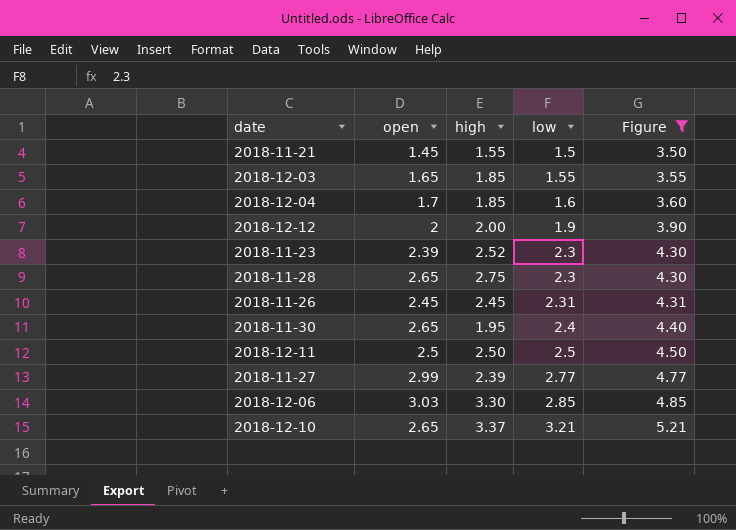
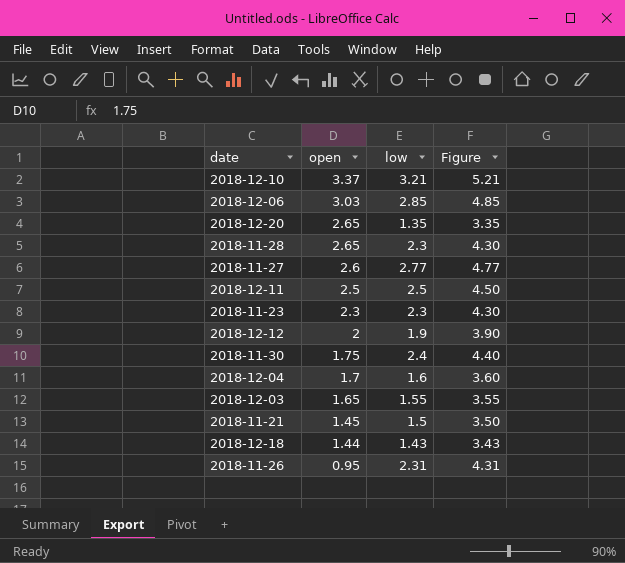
filter: Figure >= 3.50 -> none
row order: low ascending -> open descending
column high | position: 3 -> none
2018-12-10 | open: 2.65 -> 3.37
2018-11-27 | open: 2.99 -> 2.6
2018-11-23 | open: 2.39 -> 2.3
2018-11-30 | open: 2.65 -> 1.75
2018-11-26 | open: 2.45 -> 0.95

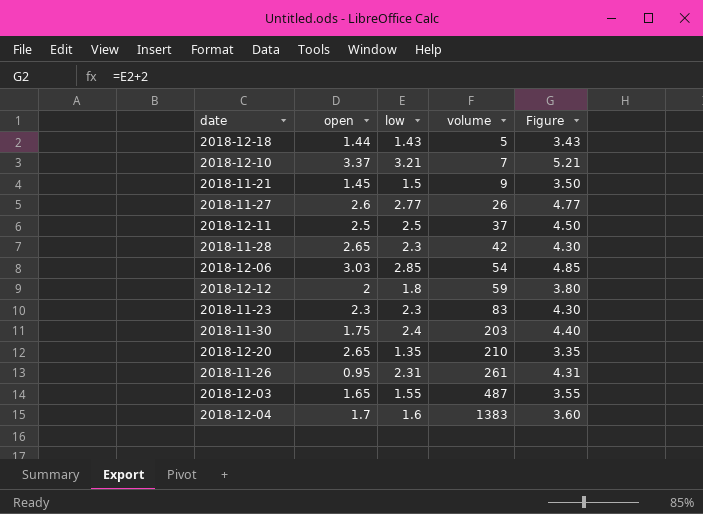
row order: open descending -> volume ascending
column volume | position: none -> 4
2018-12-12 | low: 1.9 -> 1.8
2018-12-12 | Figure: 3.90 -> 3.80

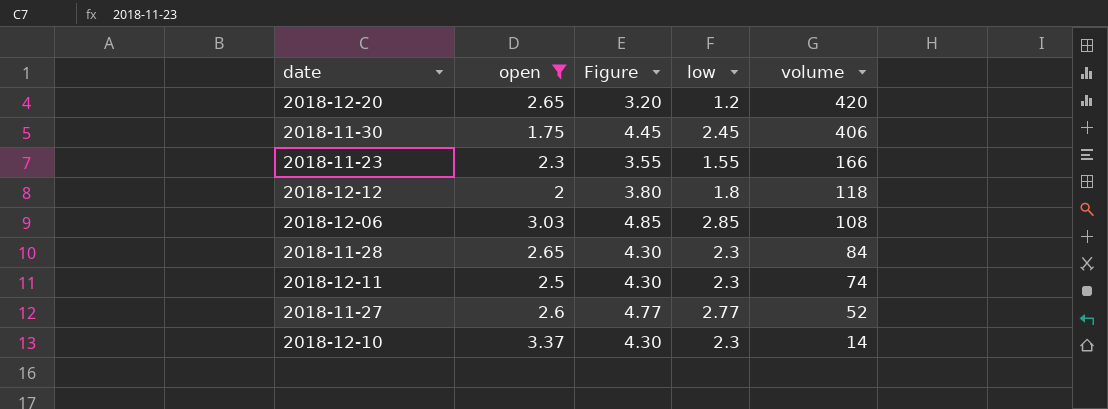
filter: none -> open >= 1.75
row order: volume ascending -> volume descending
column Figure | position: 5 -> 3
2018-12-20 | Figure: 3.35 -> 3.20
2018-12-20 | low: 1.35 -> 1.2
2018-12-20 | volume: 210 -> 420
2018-11-30 | Figure: 4.40 -> 4.45
2018-11-30 | low: 2.4 -> 2.45
2018-11-30 | volume: 203 -> 406
2018-11-23 | Figure: 4.30 -> 3.55
2018-11-23 | low: 2.3 -> 1.55
2018-11-23 | volume: 83 -> 166
2018-12-12 | volume: 59 -> 118
2018-12-06 | volume: 54 -> 108
2018-11-28 | volume: 42 -> 84
2018-12-11 | Figure: 4.50 -> 4.30
2018-12-11 | low: 2.5 -> 2.3
2018-12-11 | volume: 37 -> 74
2018-11-27 | volume: 26 -> 52
2018-12-10 | Figure: 5.21 -> 4.30
2018-12-10 | low: 3.21 -> 2.3
2018-12-10 | volume: 7 -> 14

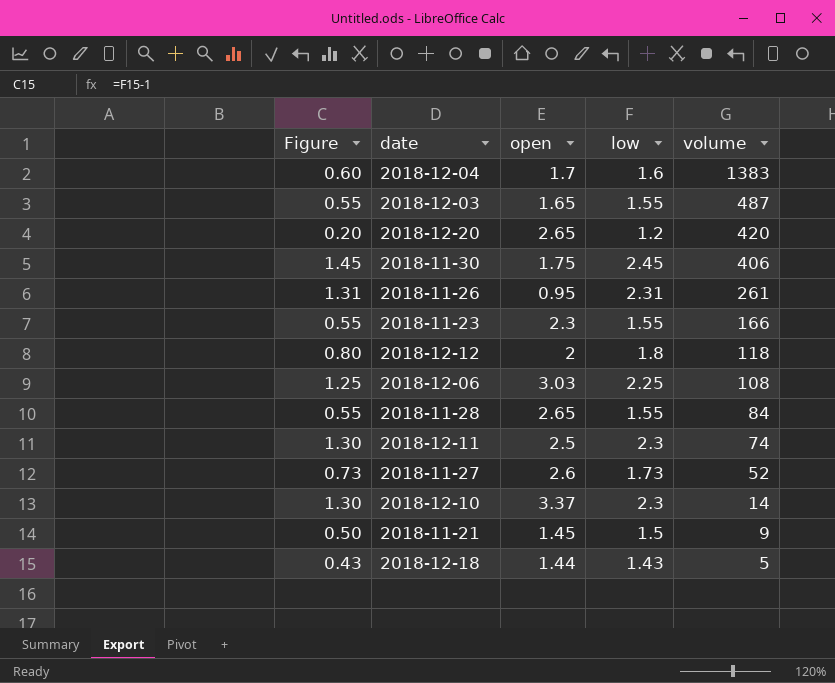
filter: open >= 1.75 -> none
column Figure | formula: [low] + 2 -> [low] - 1
column Figure | position: 3 -> 1
2018-12-06 | low: 2.85 -> 2.25
2018-11-28 | low: 2.3 -> 1.55
2018-11-27 | low: 2.77 -> 1.73

